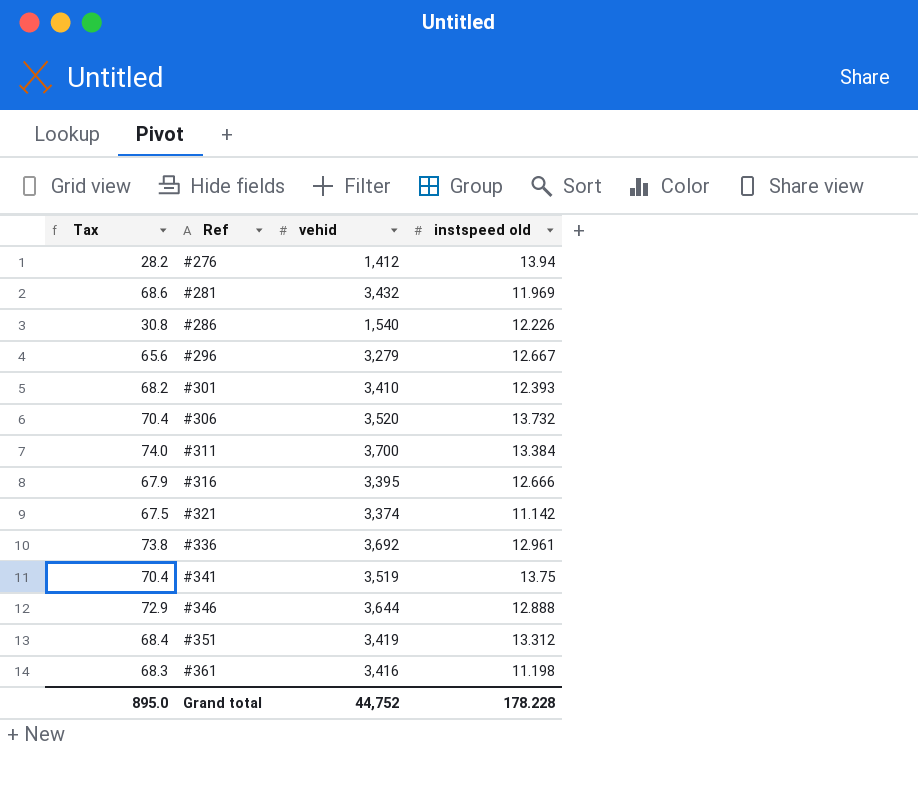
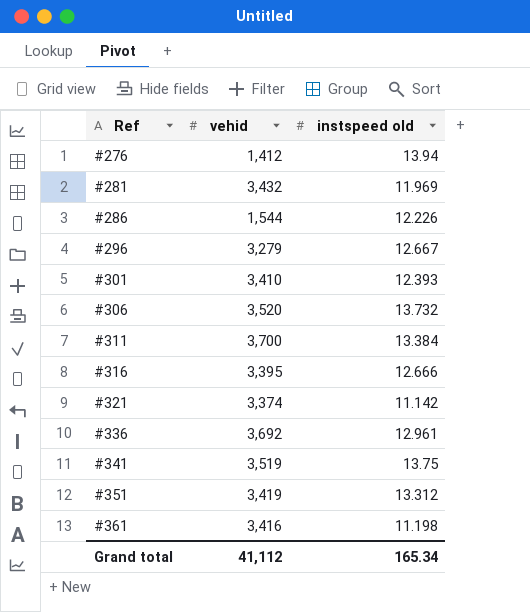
column Tax | formula: [vehid] * 0.02 -> none
row #346: 72.9 | 3,644 | 12.888 -> none
#286 | vehid: 1,540 -> 1,544
Grand total | vehid: 44,752 -> 41,112
Grand total | instspeed old: 178.228 -> 165.34

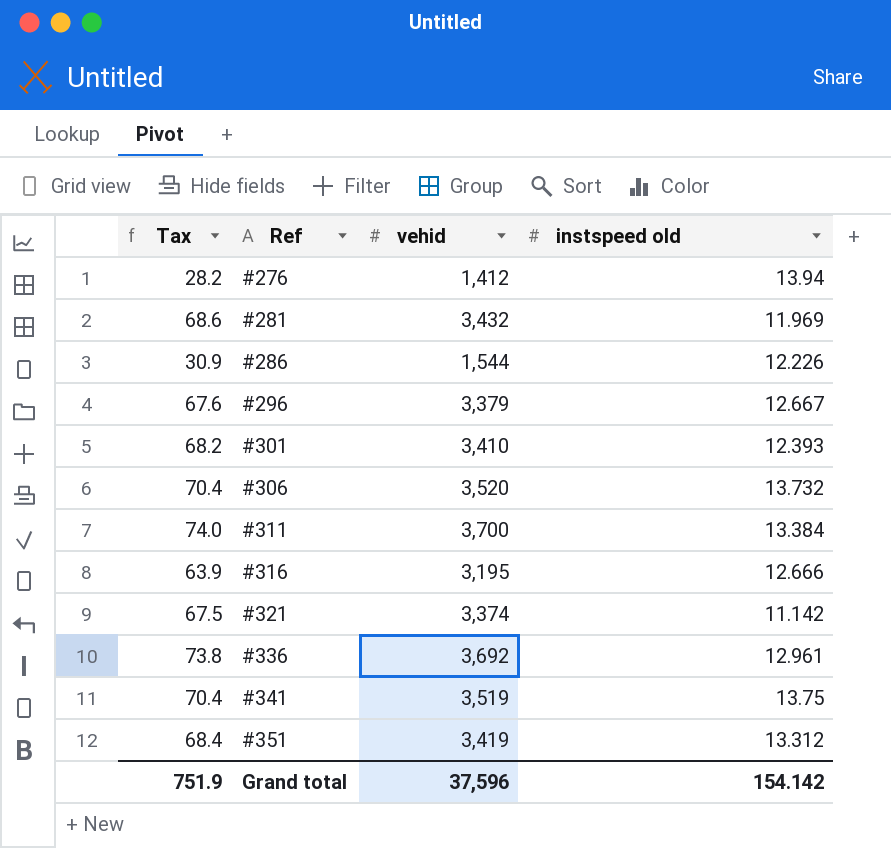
column Tax | formula: none -> [vehid] * 0.02
row #361: 3,416 | 11.198 -> none
#296 | vehid: 3,279 -> 3,379
#316 | vehid: 3,395 -> 3,195
Grand total | vehid: 41,112 -> 37,596
Grand total | instspeed old: 165.34 -> 154.142

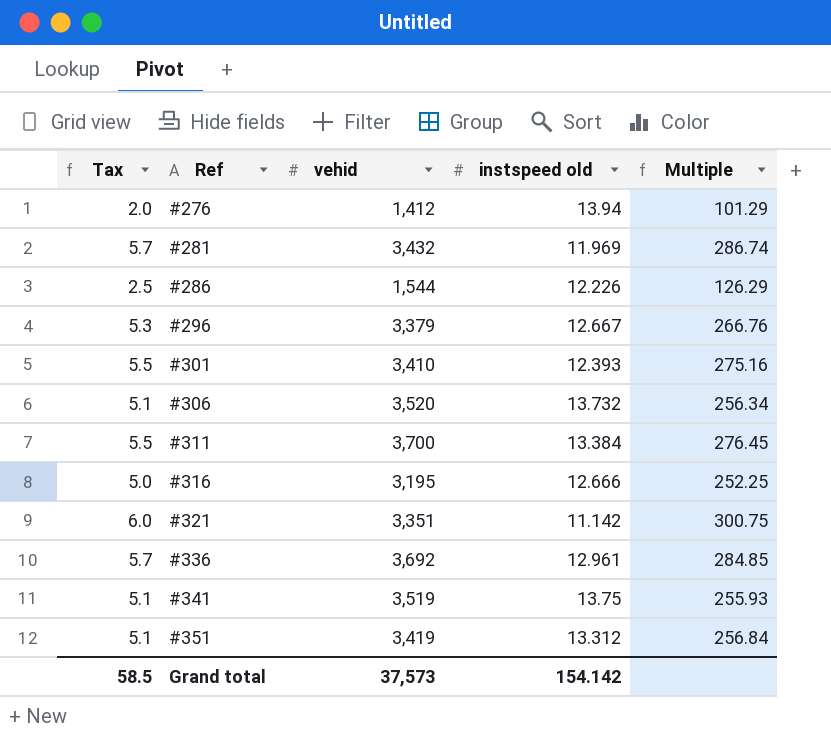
column Tax | formula: [vehid] * 0.02 -> [Multiple] * 0.02
column Multiple | formula: none -> [vehid] / [instspeed old]
#321 | vehid: 3,374 -> 3,351
Grand total | Tax: 751.9 -> 58.5
Grand total | vehid: 37,596 -> 37,573

